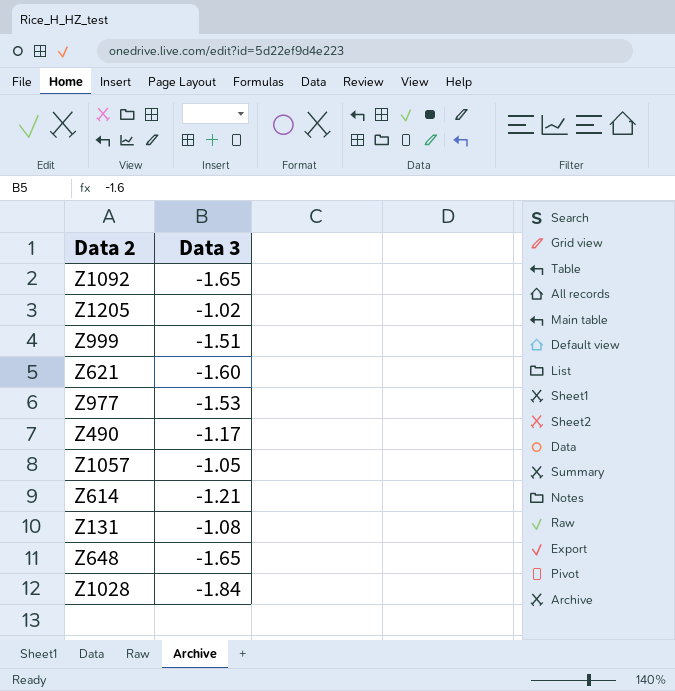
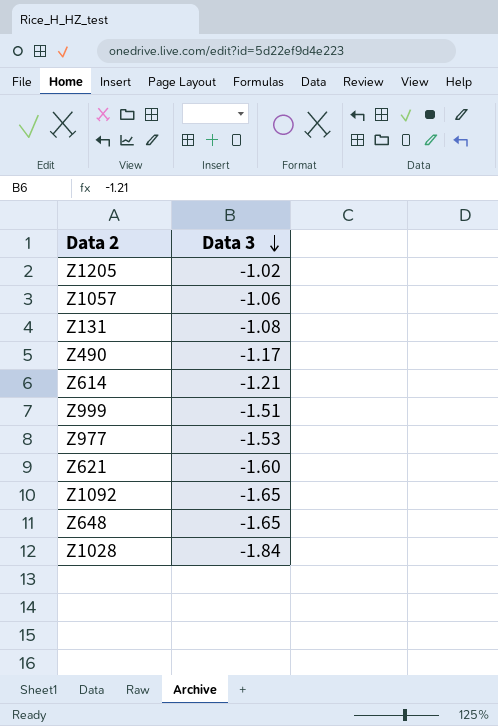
row order: none -> Data 3 descending
Z1057 | Data 3: -1.05 -> -1.06

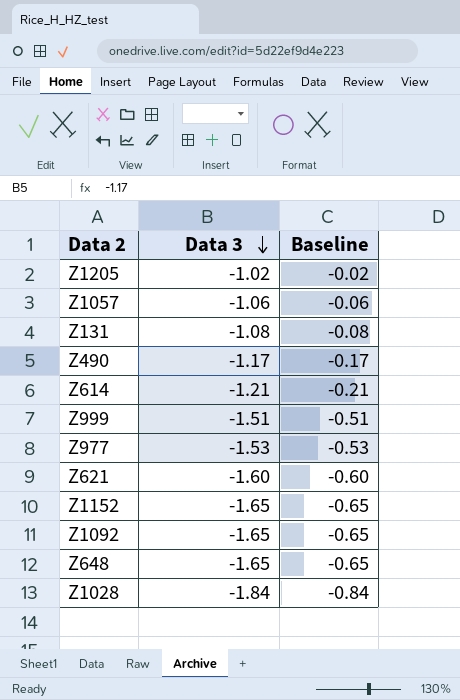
column Baseline | formula: none -> [Data 3] + 1
row Z1152: none -> -1.65 | -0.65

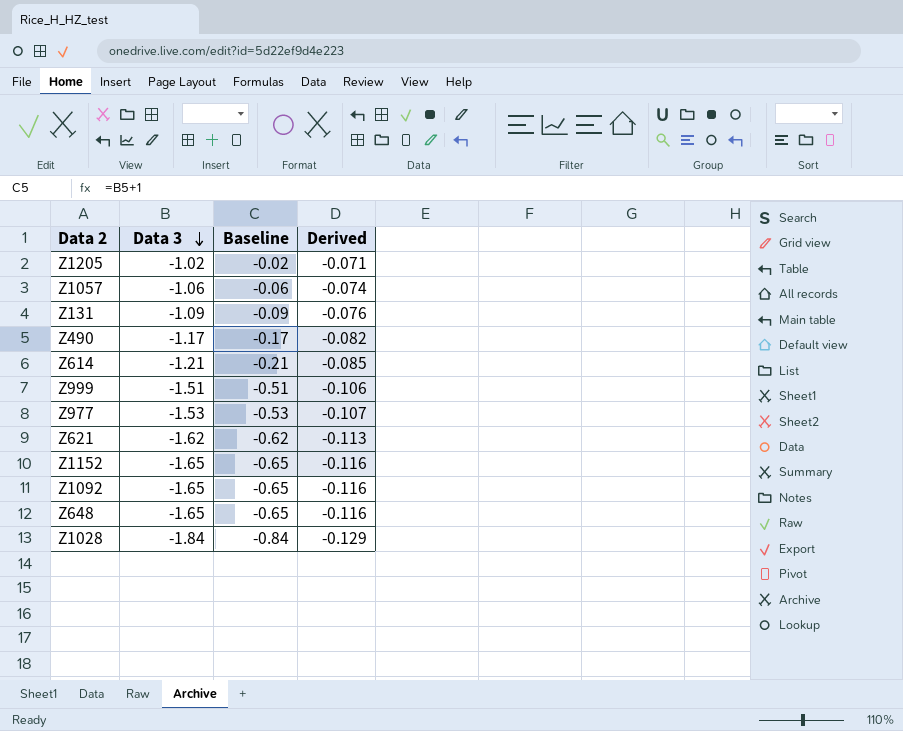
column Derived | formula: none -> [Data 3] * 0.07
Z131 | Data 3: -1.08 -> -1.09
Z131 | Baseline: -0.08 -> -0.09
Z621 | Data 3: -1.60 -> -1.62
Z621 | Baseline: -0.60 -> -0.62

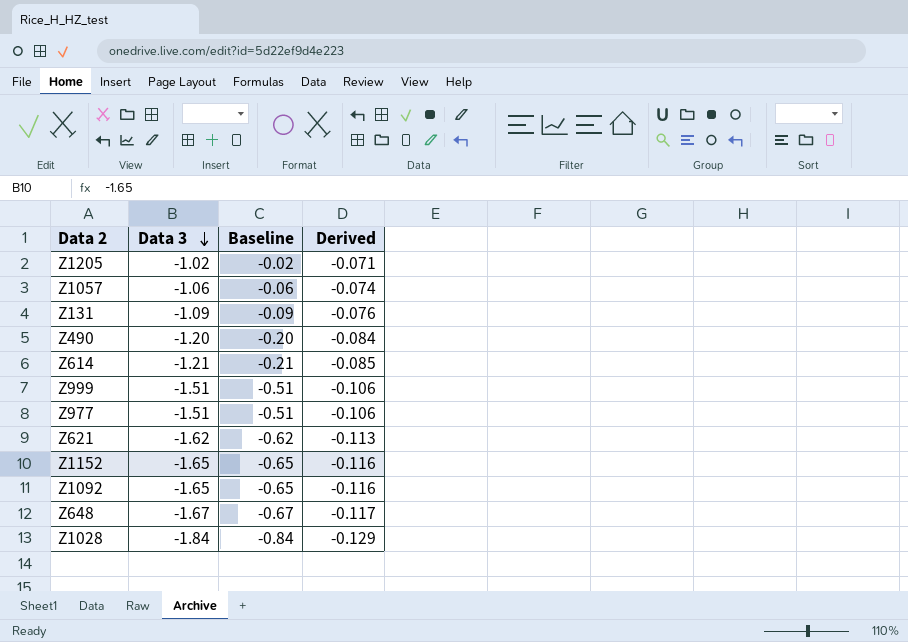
Z490 | Data 3: -1.17 -> -1.20
Z490 | Baseline: -0.17 -> -0.20
Z490 | Derived: -0.082 -> -0.084
Z977 | Data 3: -1.53 -> -1.51
Z977 | Baseline: -0.53 -> -0.51
Z977 | Derived: -0.107 -> -0.106
Z648 | Data 3: -1.65 -> -1.67
Z648 | Baseline: -0.65 -> -0.67
Z648 | Derived: -0.116 -> -0.117

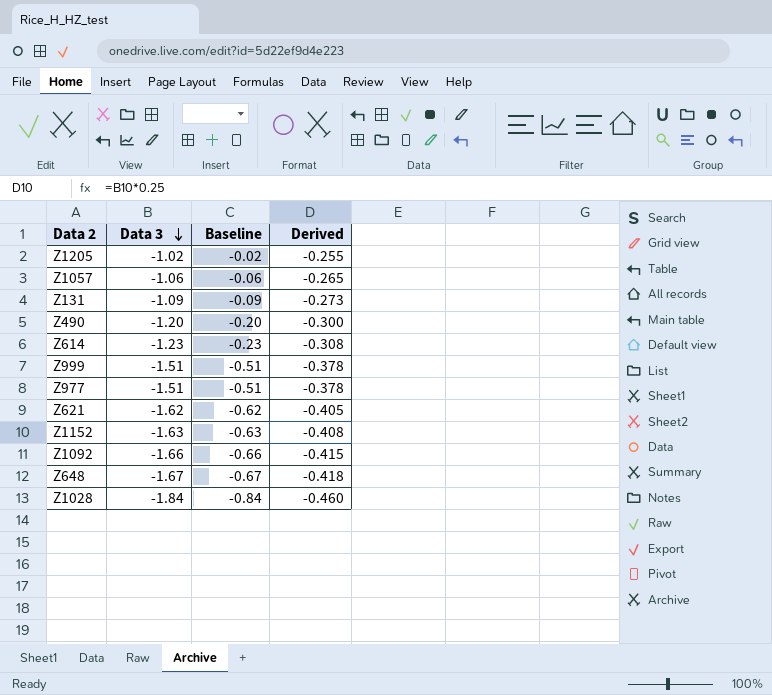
column Derived | formula: [Data 3] * 0.07 -> [Data 3] * 0.25
Z614 | Data 3: -1.21 -> -1.23
Z614 | Baseline: -0.21 -> -0.23
Z1152 | Data 3: -1.65 -> -1.63
Z1152 | Baseline: -0.65 -> -0.63
Z1092 | Data 3: -1.65 -> -1.66
Z1092 | Baseline: -0.65 -> -0.66

